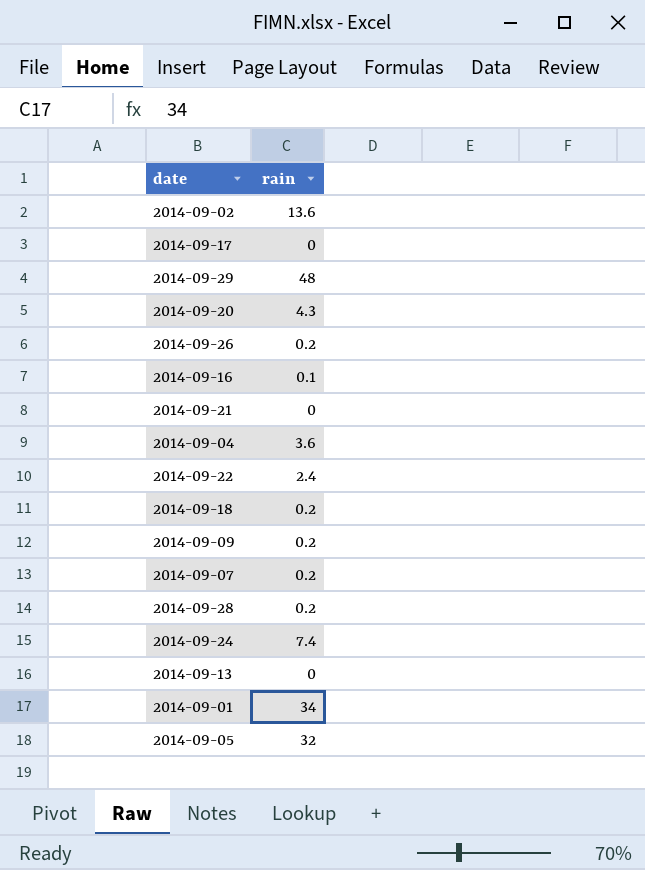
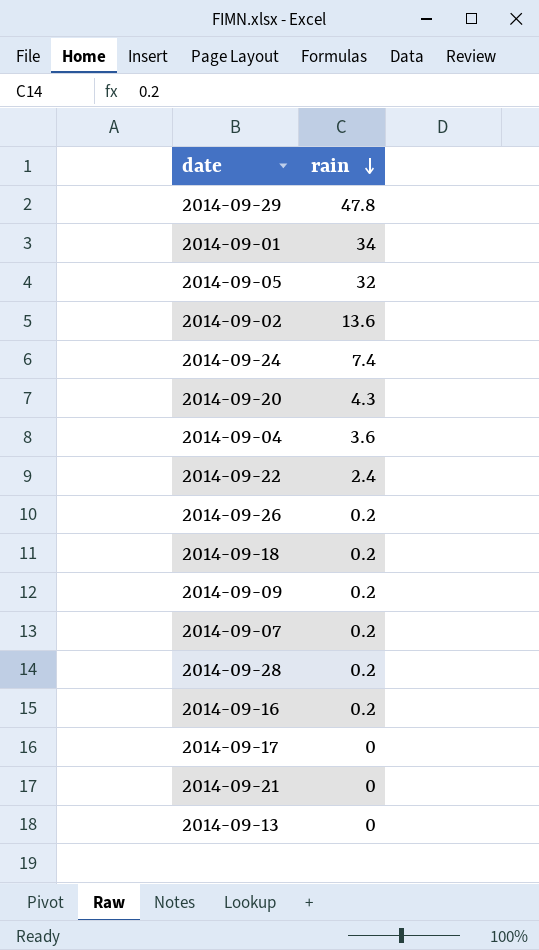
row order: none -> rain descending
2014-09-29 | rain: 48 -> 47.8
2014-09-16 | rain: 0.1 -> 0.2

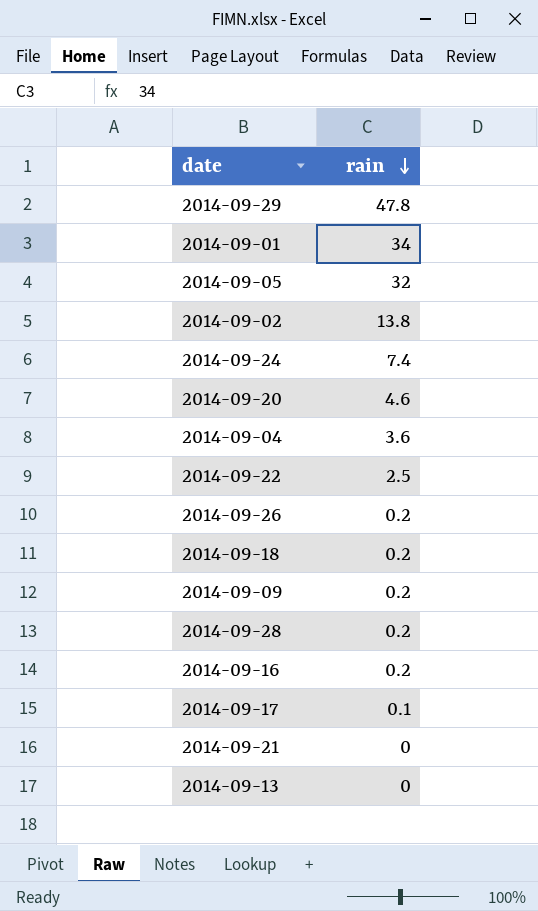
row 2014-09-07: 0.2 -> none
2014-09-02 | rain: 13.6 -> 13.8
2014-09-20 | rain: 4.3 -> 4.6
2014-09-22 | rain: 2.4 -> 2.5
2014-09-17 | rain: 0 -> 0.1

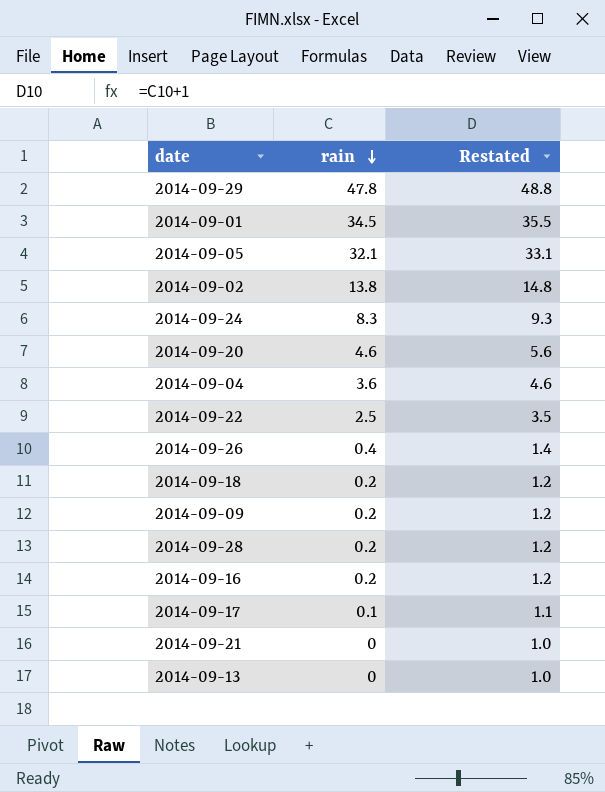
column Restated | formula: none -> [rain] + 1
2014-09-01 | rain: 34 -> 34.5
2014-09-05 | rain: 32 -> 32.1
2014-09-24 | rain: 7.4 -> 8.3
2014-09-26 | rain: 0.2 -> 0.4

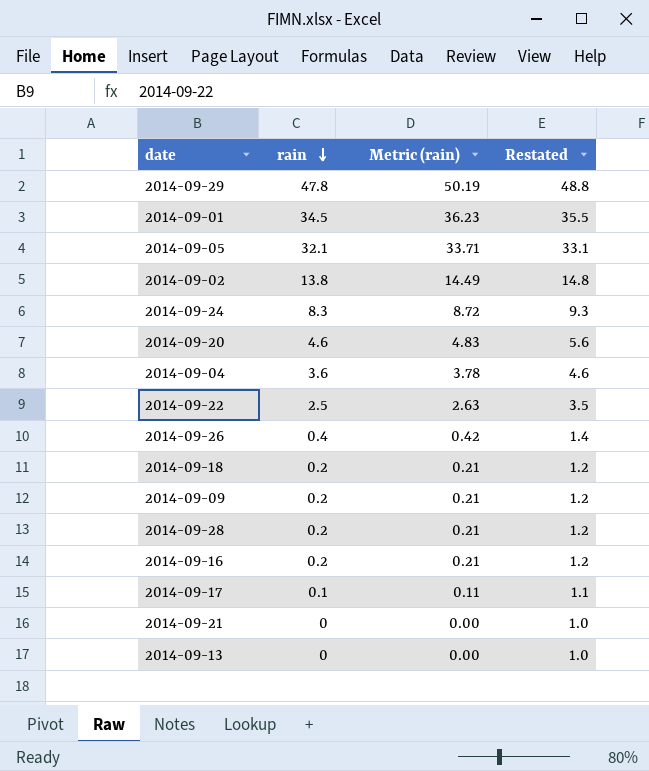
column Metric (rain) | formula: none -> [rain] * 1.05

